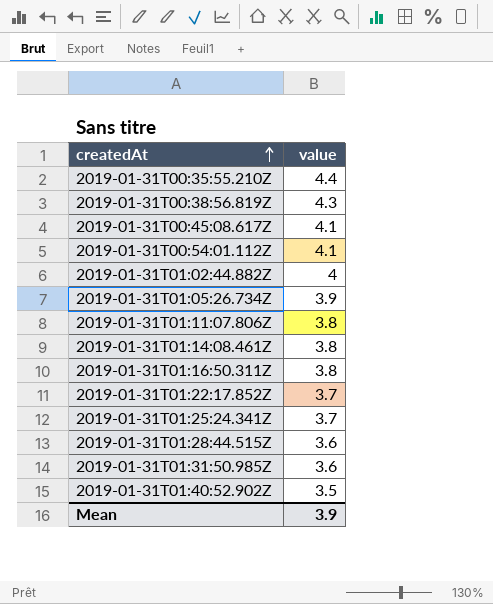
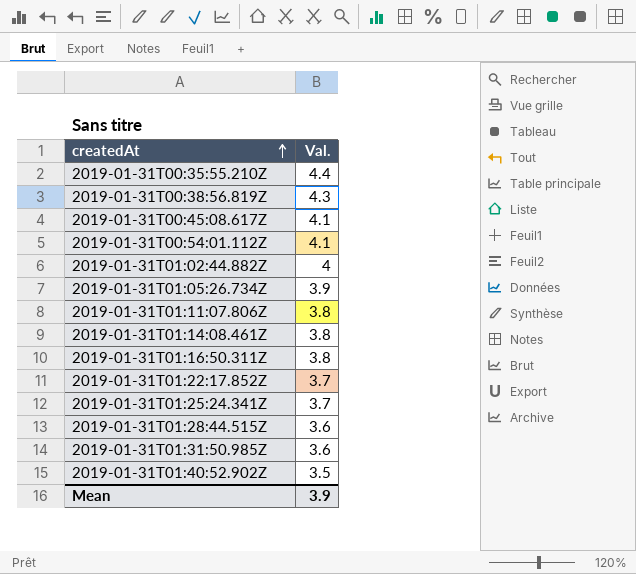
column name: value -> Val.

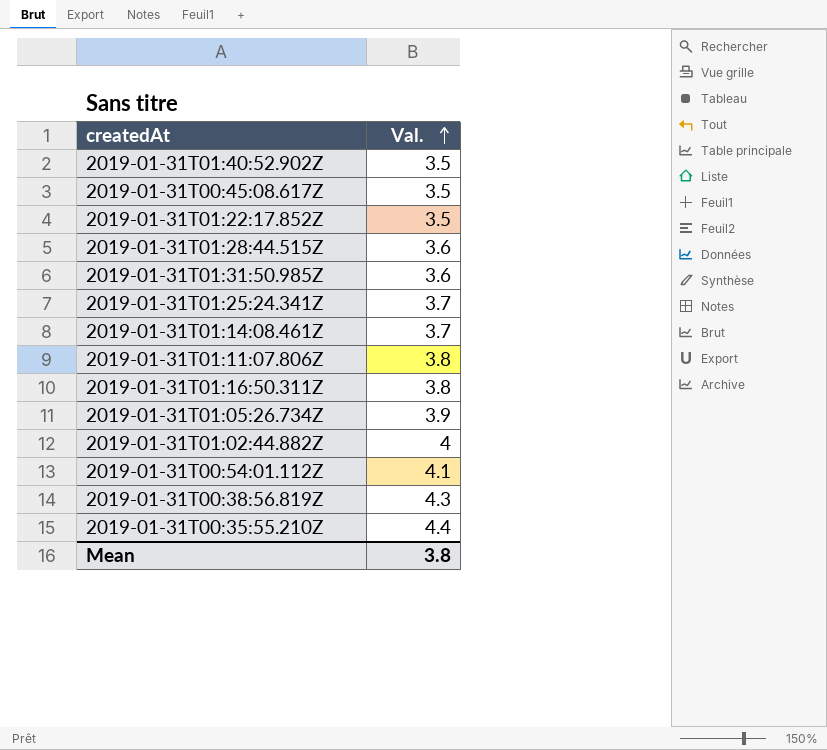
row order: createdAt ascending -> Val. ascending
2019-01-31T00:45:08.617Z | Val.: 4.1 -> 3.5
2019-01-31T01:22:17.852Z | Val.: 3.7 -> 3.5
2019-01-31T01:14:08.461Z | Val.: 3.8 -> 3.7
Mean | Val.: 3.9 -> 3.8

